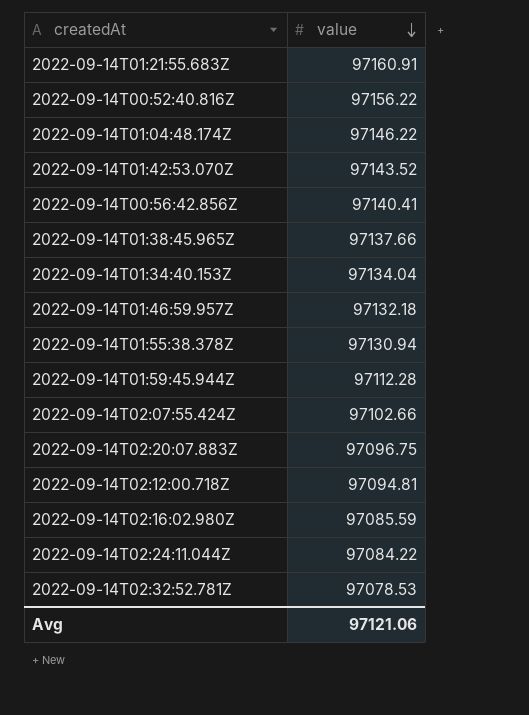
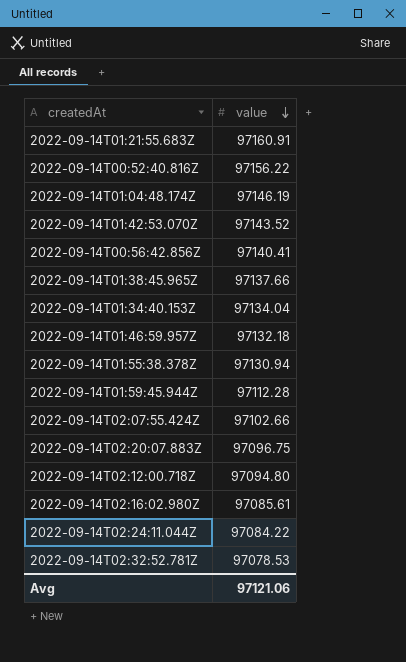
2022-09-14T01:04:48.174Z | value: 97146.22 -> 97146.19
2022-09-14T02:12:00.718Z | value: 97094.81 -> 97094.80
2022-09-14T02:16:02.980Z | value: 97085.59 -> 97085.61

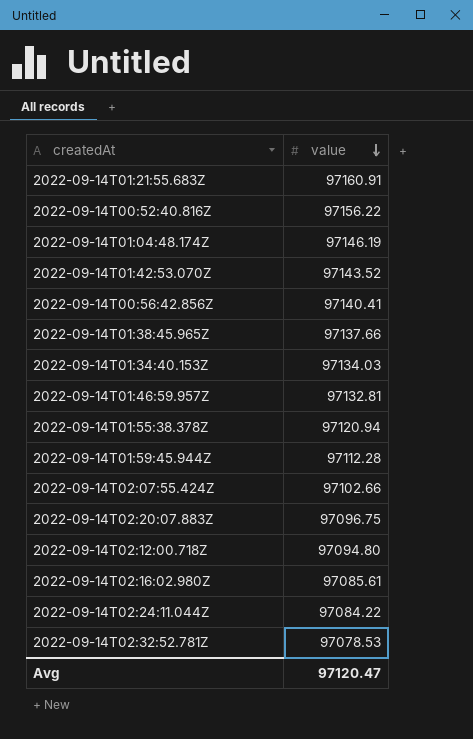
2022-09-14T01:34:40.153Z | value: 97134.04 -> 97134.03
2022-09-14T01:46:59.957Z | value: 97132.18 -> 97132.81
2022-09-14T01:55:38.378Z | value: 97130.94 -> 97120.94
Avg | value: 97121.06 -> 97120.47

